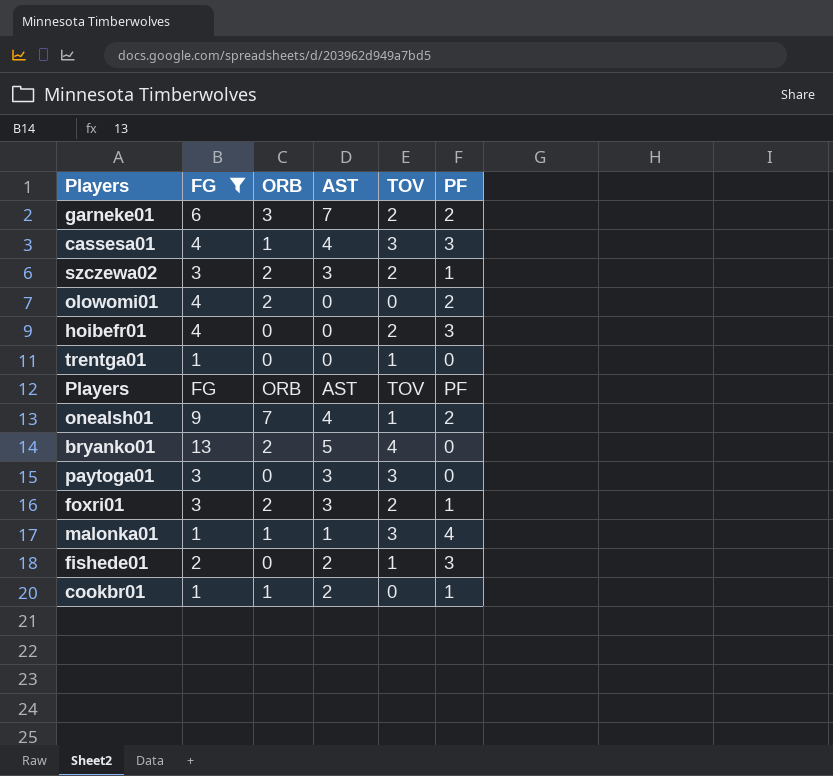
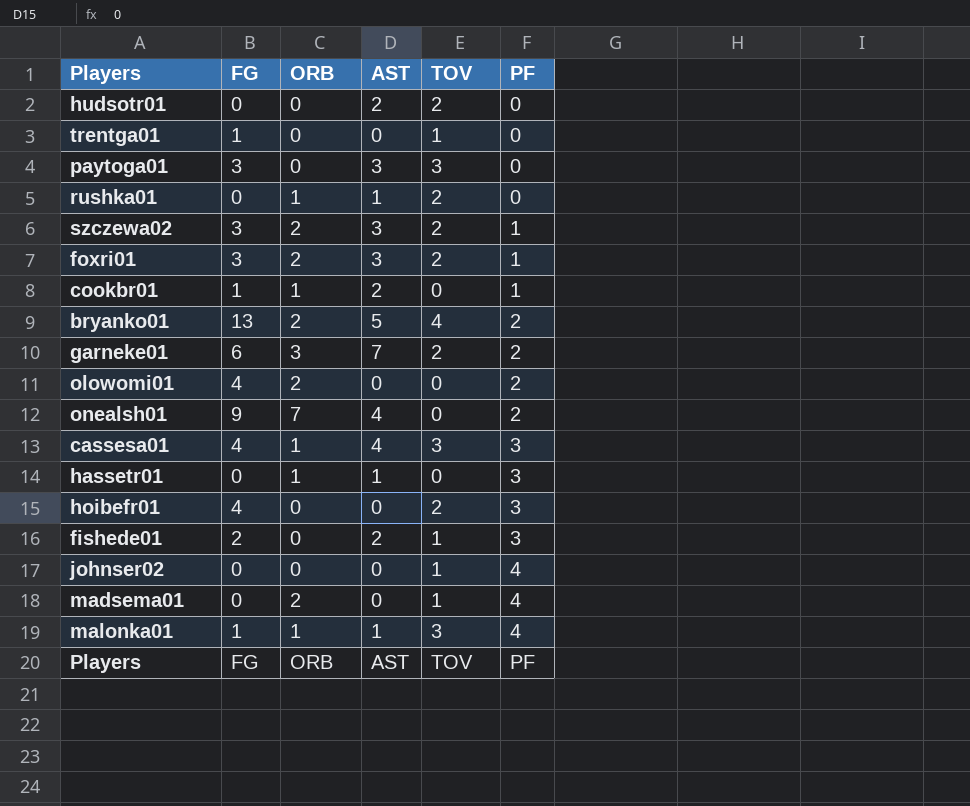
filter: FG != 0 -> none
row order: none -> PF ascending
bryanko01 | PF: 0 -> 2
onealsh01 | TOV: 1 -> 0

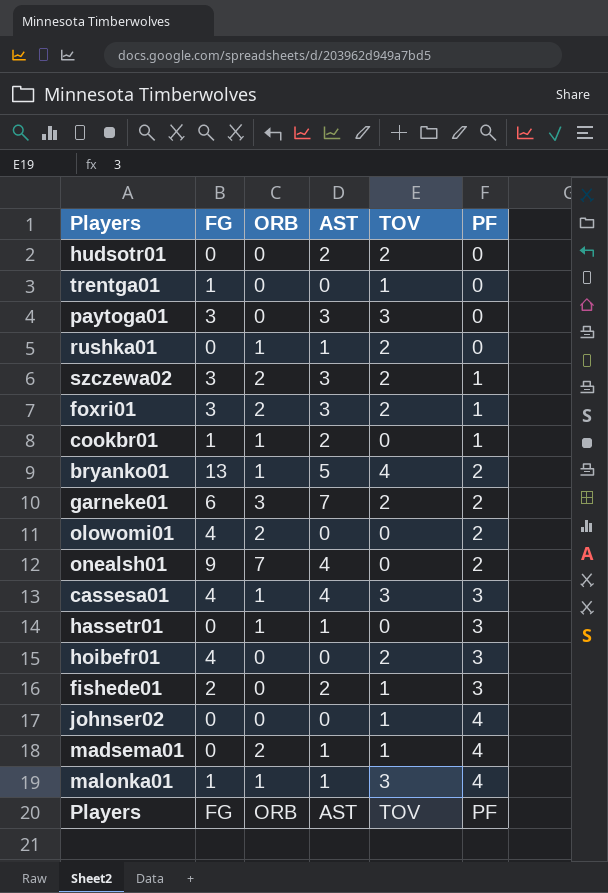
bryanko01 | ORB: 2 -> 1
madsema01 | AST: 0 -> 1

